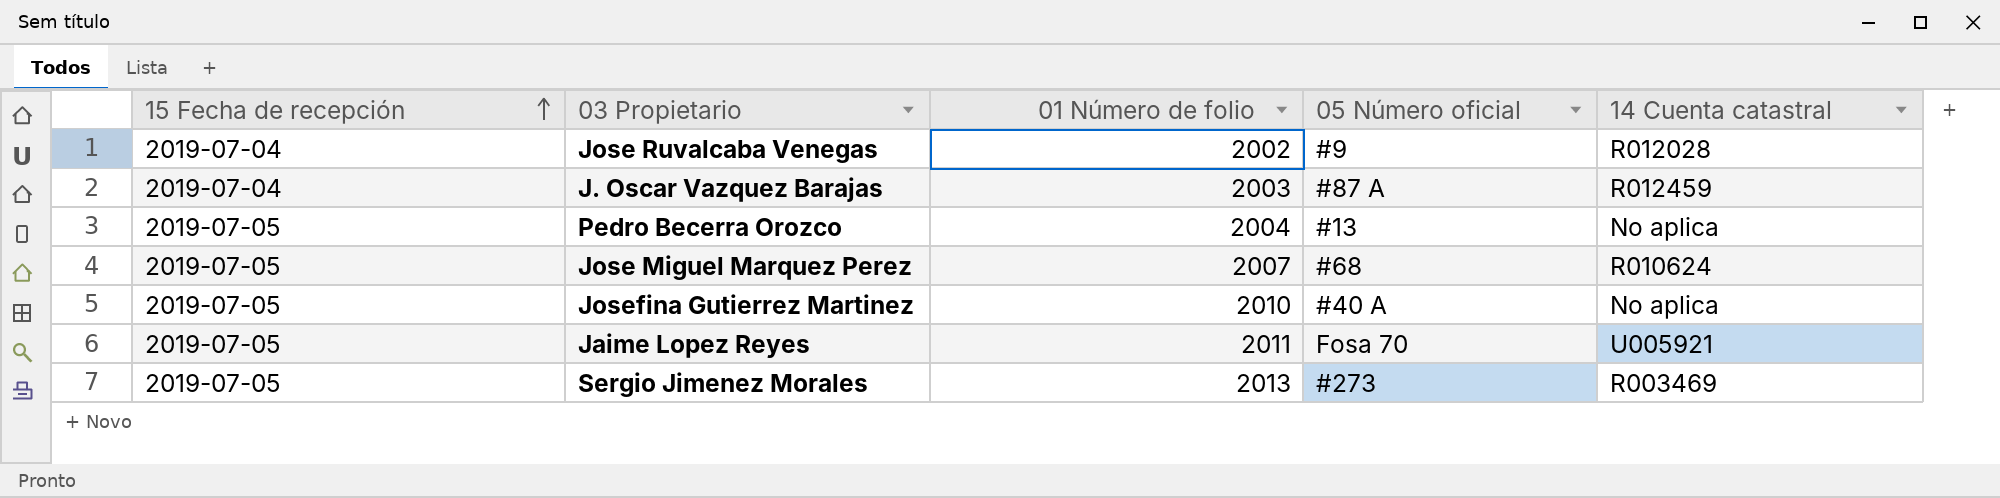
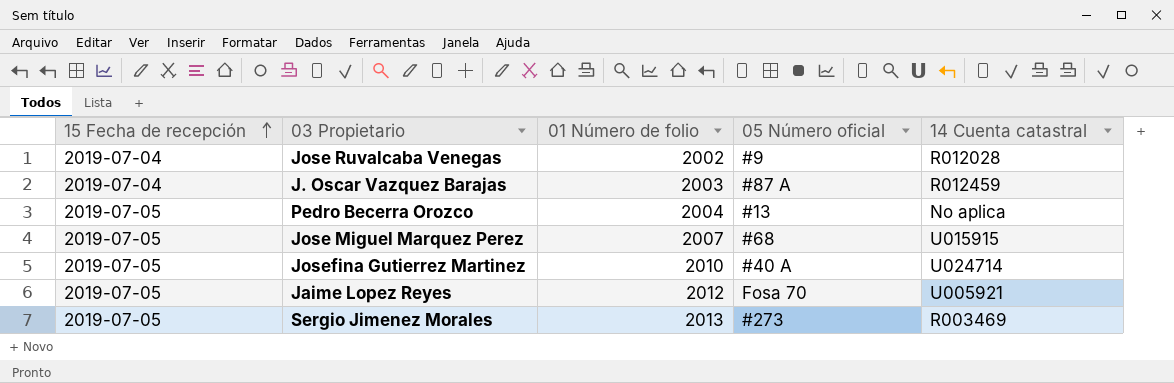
Jose Miguel Marquez Perez | 14 Cuenta catastral: R010624 -> U015915
Josefina Gutierrez Martinez | 14 Cuenta catastral: No aplica -> U024714
Jaime Lopez Reyes | 01 Número de folio: 2011 -> 2012

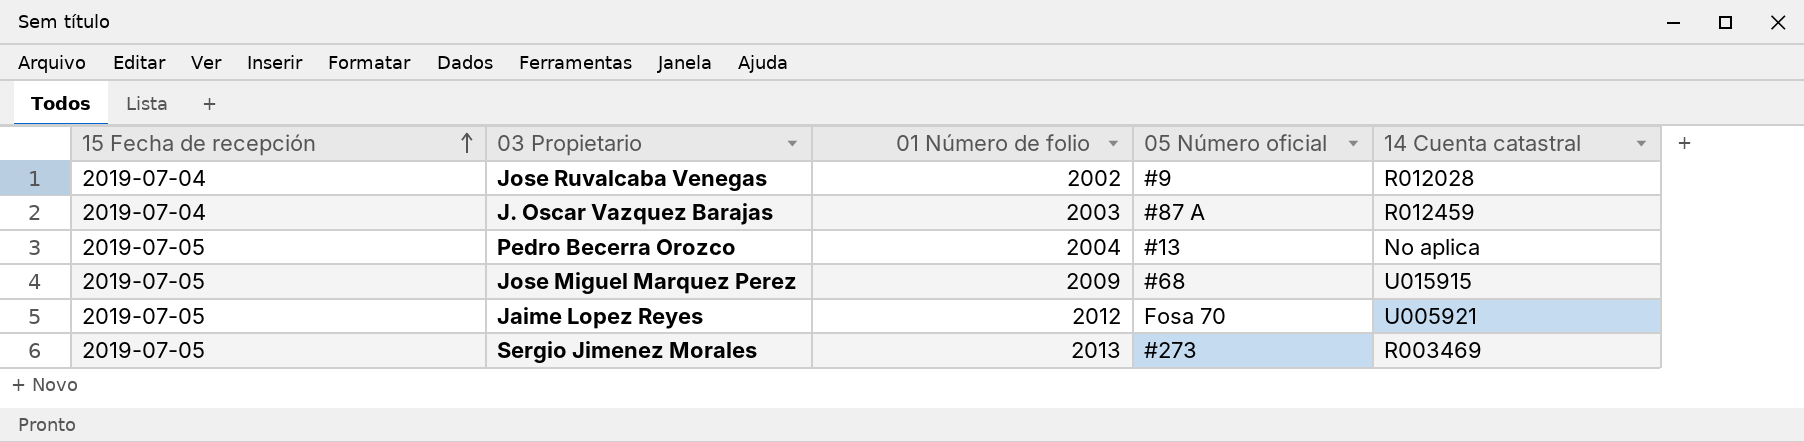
row Josefina Gutierrez Martinez: 2019-07-05 | 2010 | #40 A | U024714 -> none
Jose Miguel Marquez Perez | 01 Número de folio: 2007 -> 2009

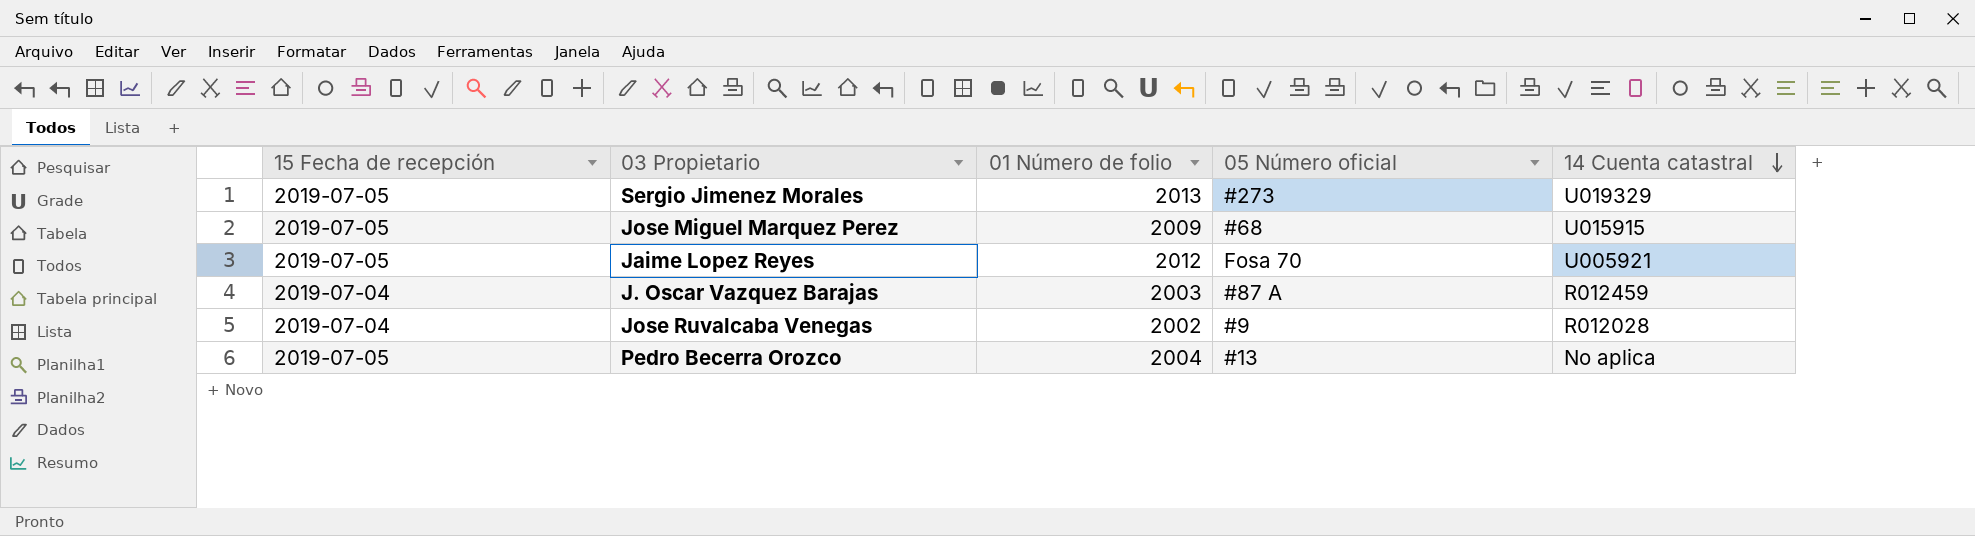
row order: 15 Fecha de recepción ascending -> 14 Cuenta catastral descending
Sergio Jimenez Morales | 14 Cuenta catastral: R003469 -> U019329

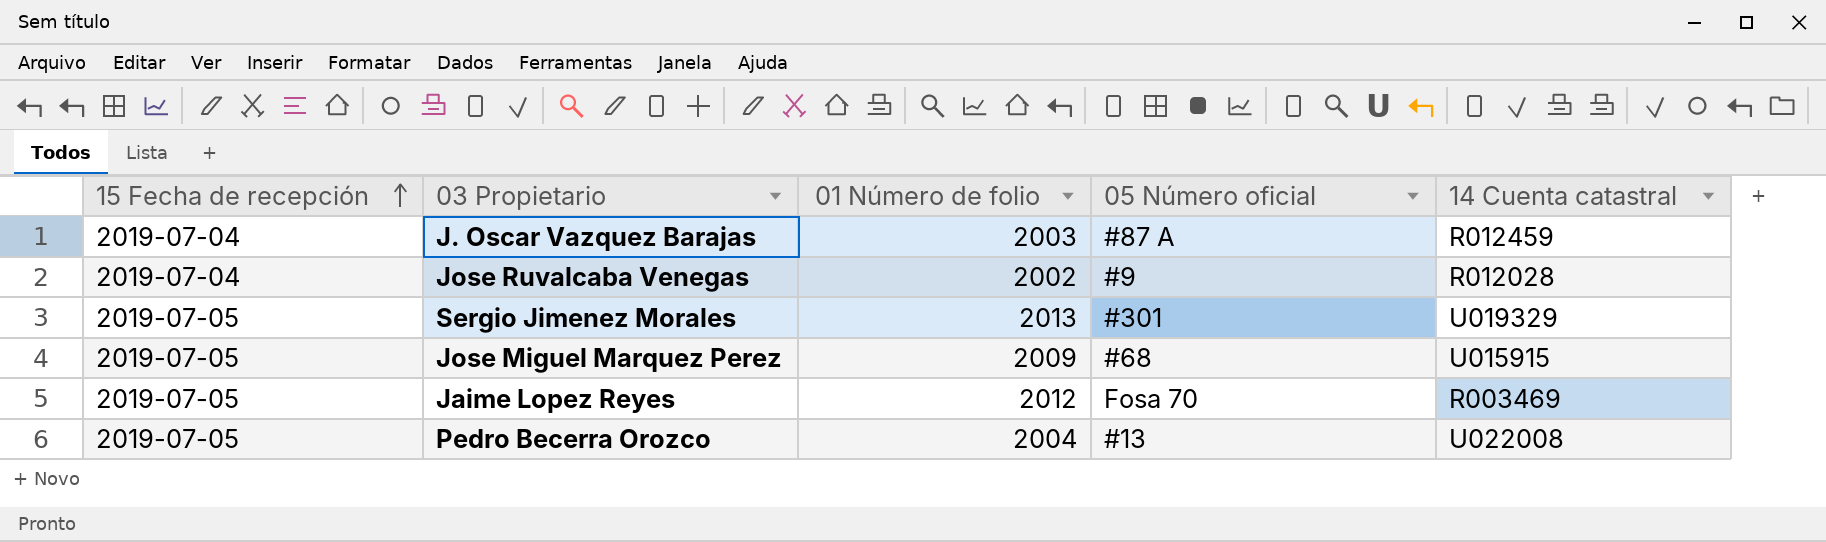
row order: 14 Cuenta catastral descending -> 15 Fecha de recepción ascending
Sergio Jimenez Morales | 05 Número oficial: #273 -> #301
Jaime Lopez Reyes | 14 Cuenta catastral: U005921 -> R003469
Pedro Becerra Orozco | 14 Cuenta catastral: No aplica -> U022008

